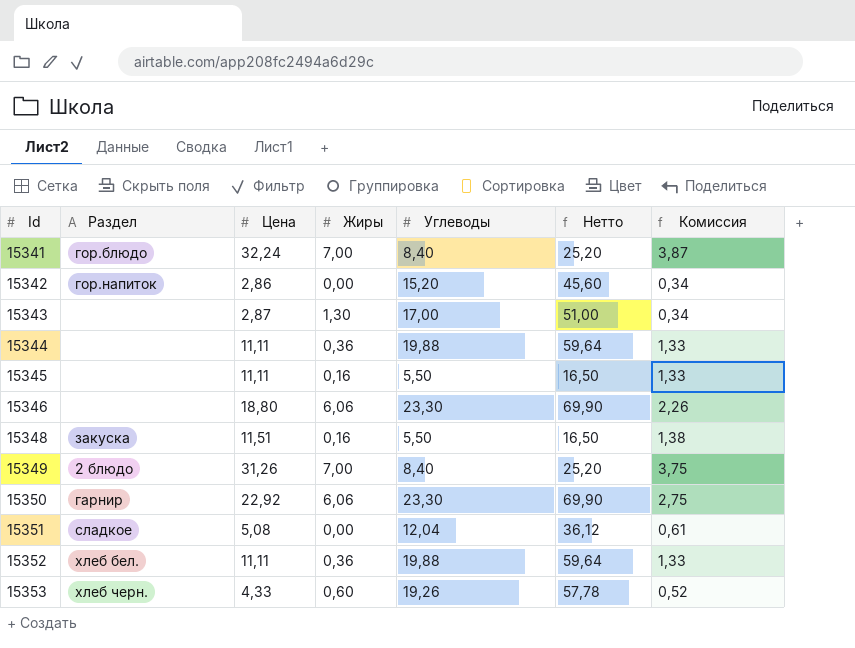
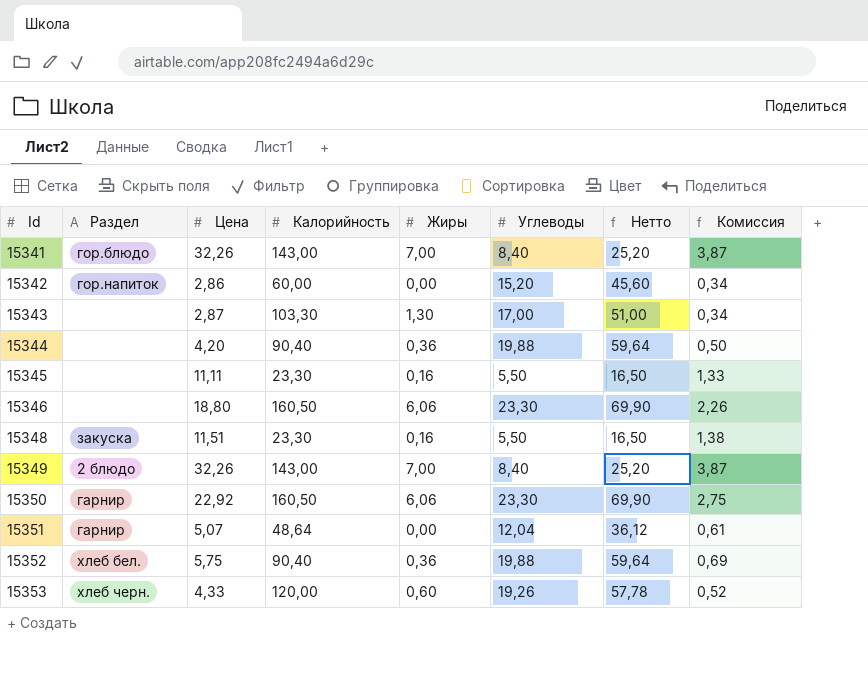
column Калорийность | position: none -> 4
15341 | Цена: 32,24 -> 32,26
15344 | Цена: 11,11 -> 4,20
15344 | Комиссия: 1,33 -> 0,50
15349 | Цена: 31,26 -> 32,26
15349 | Комиссия: 3,75 -> 3,87
15351 | Раздел: сладкое -> гарнир
15351 | Цена: 5,08 -> 5,07
15352 | Цена: 11,11 -> 5,75
15352 | Комиссия: 1,33 -> 0,69

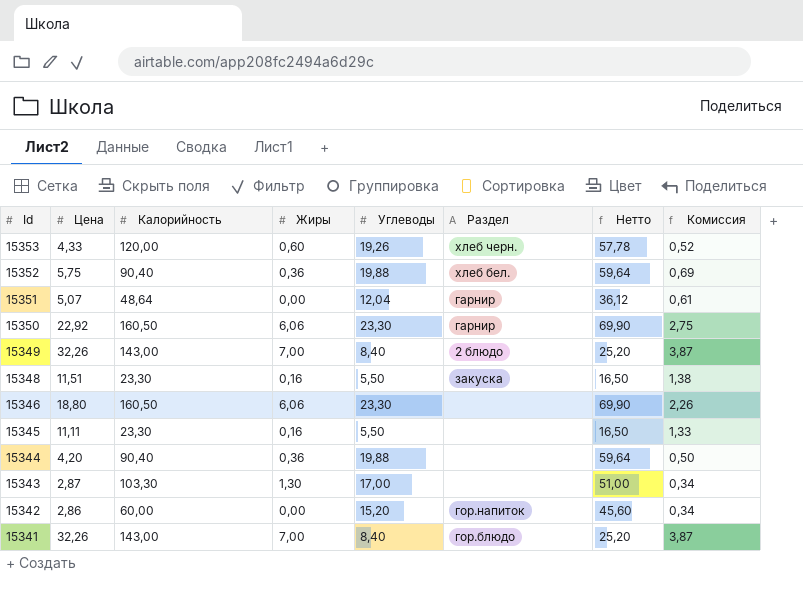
row order: Id ascending -> Id descending
column Раздел | position: 2 -> 6

